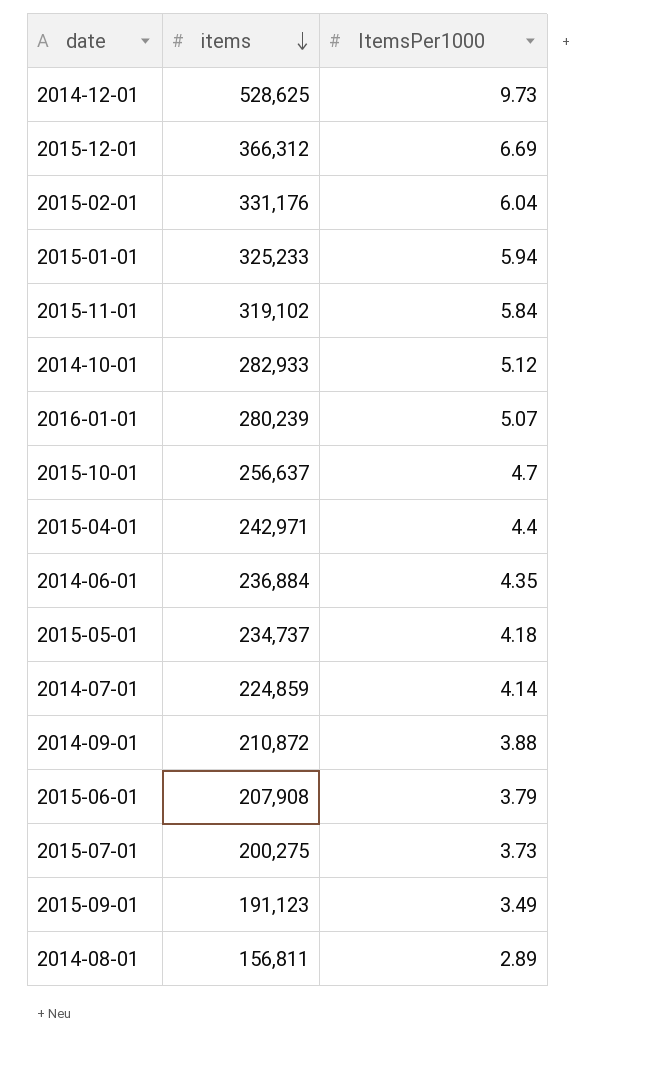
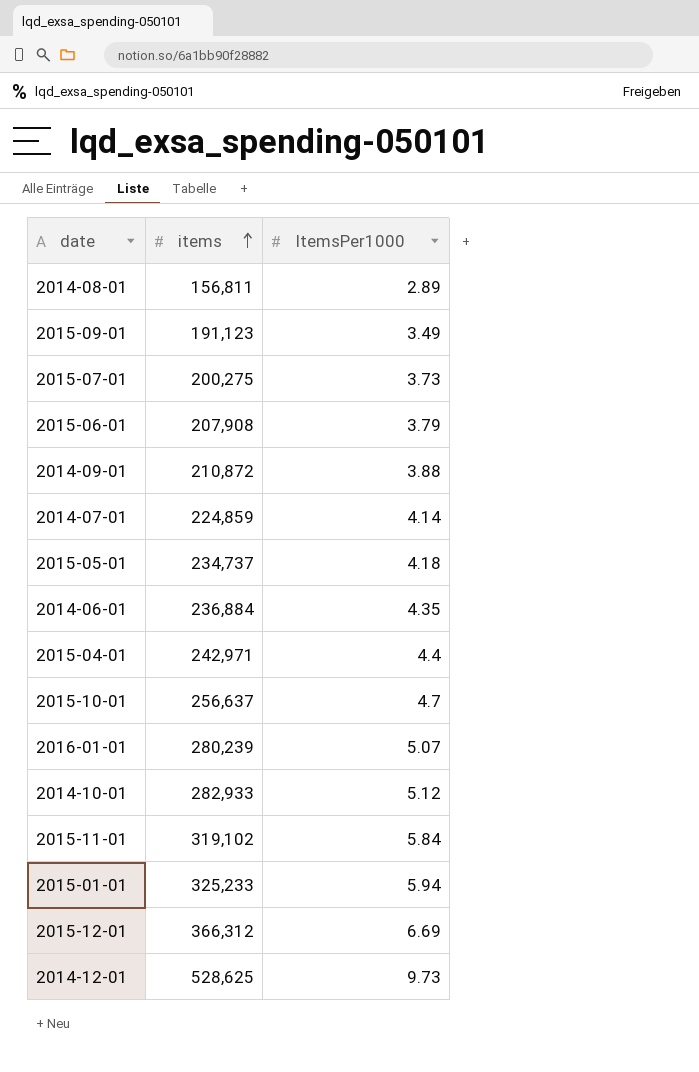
row order: items descending -> items ascending
row 2015-02-01: 331,176 | 6.04 -> none

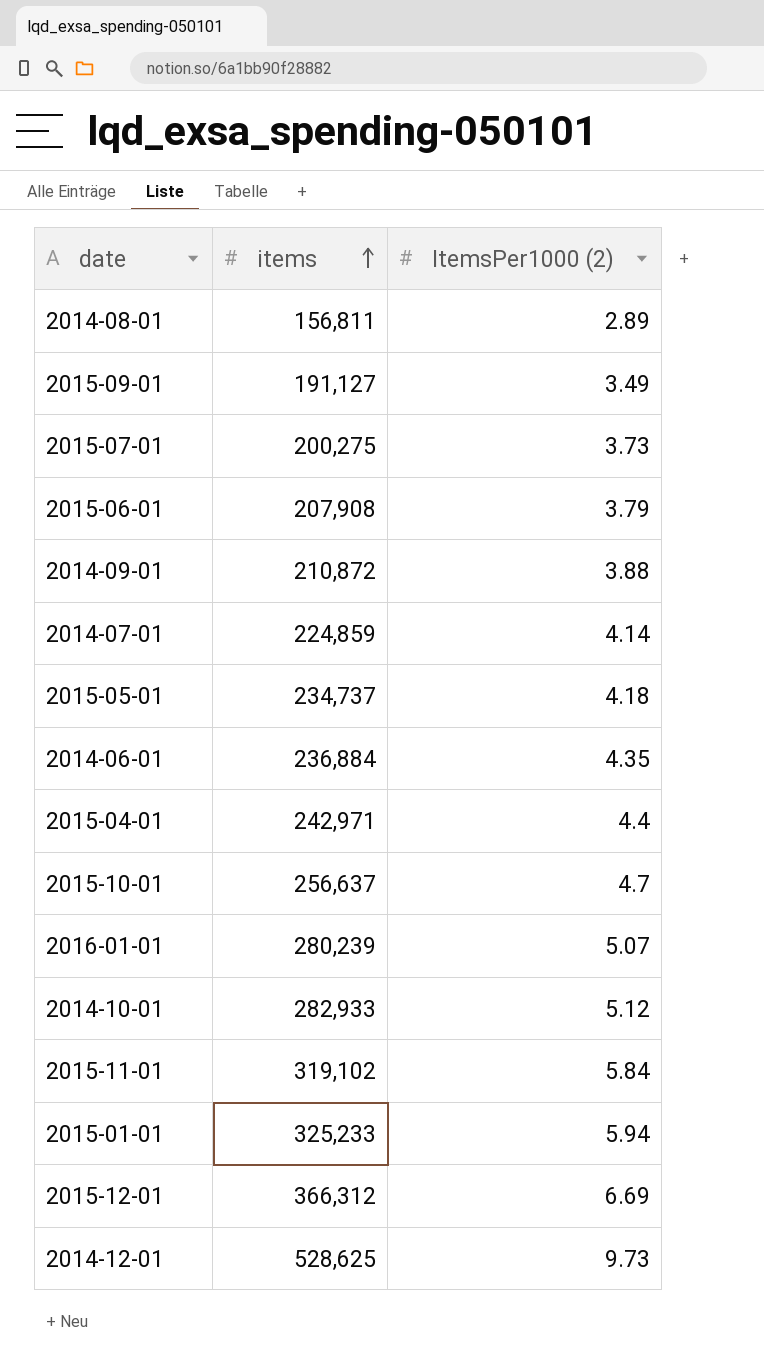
column name: ItemsPer1000 -> ItemsPer1000 (2)
2015-09-01 | items: 191,123 -> 191,127

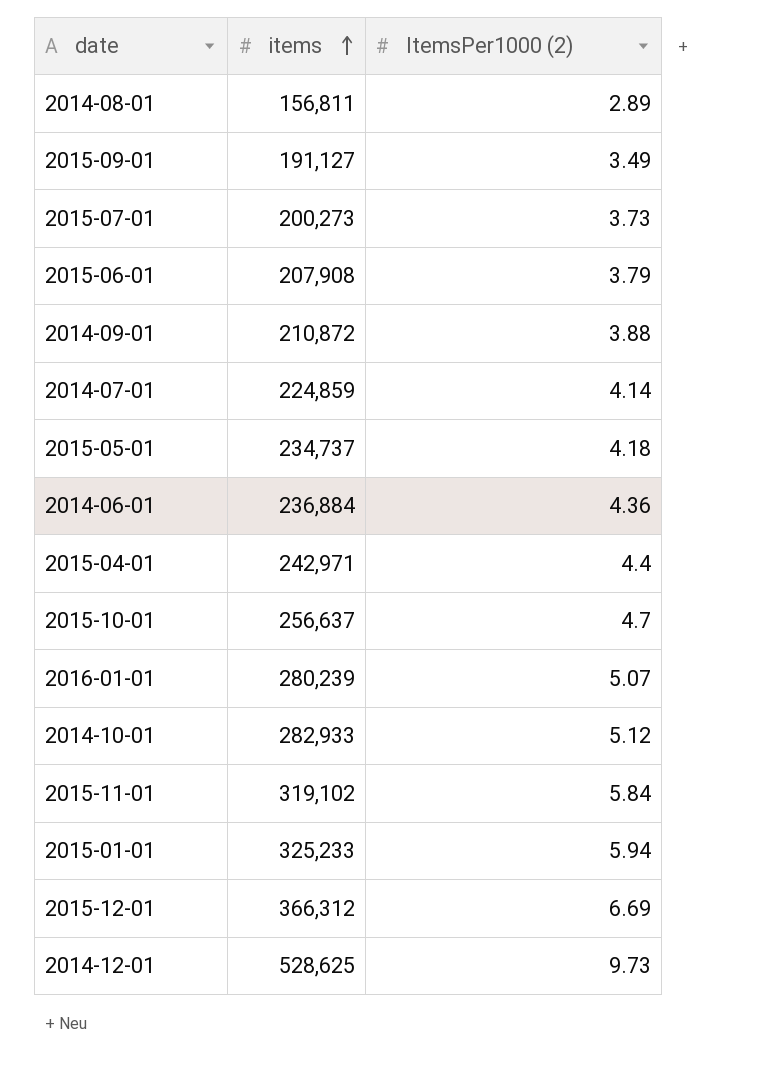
2015-07-01 | items: 200,275 -> 200,273
2014-06-01 | ItemsPer1000 (2): 4.35 -> 4.36

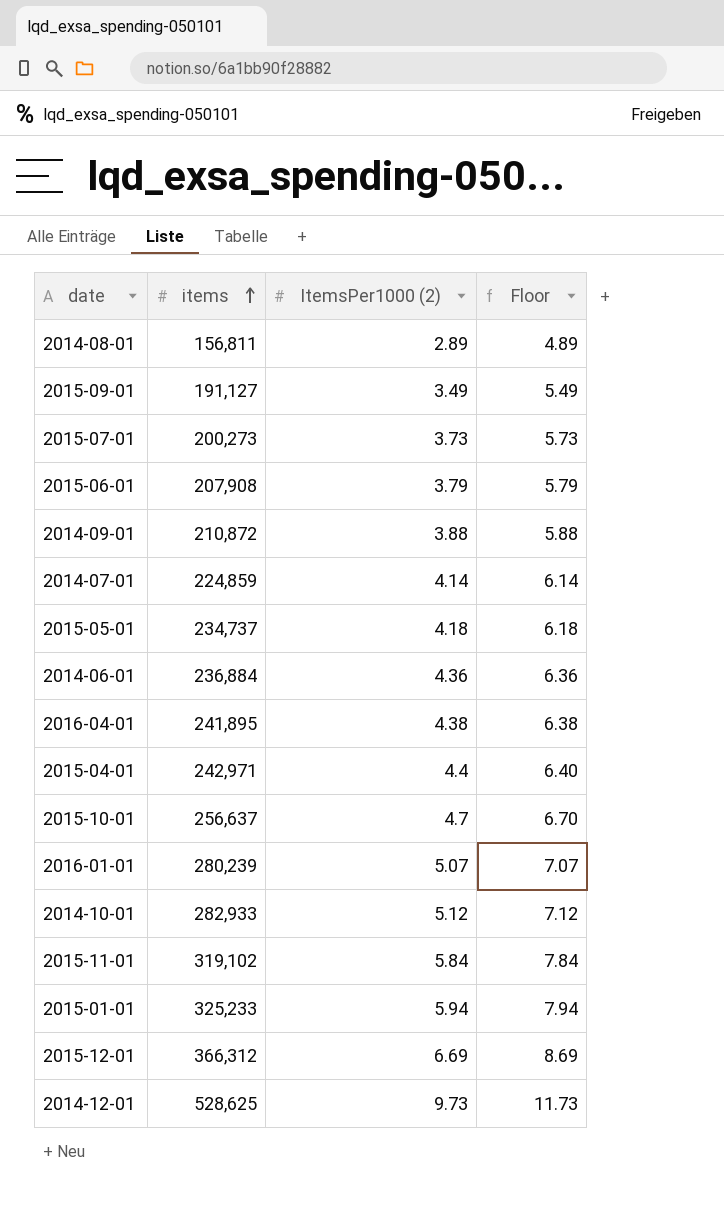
column Floor | formula: none -> [ItemsPer1000 (2)] + 2
row 2016-04-01: none -> 241,895 | 4.38 | 6.38

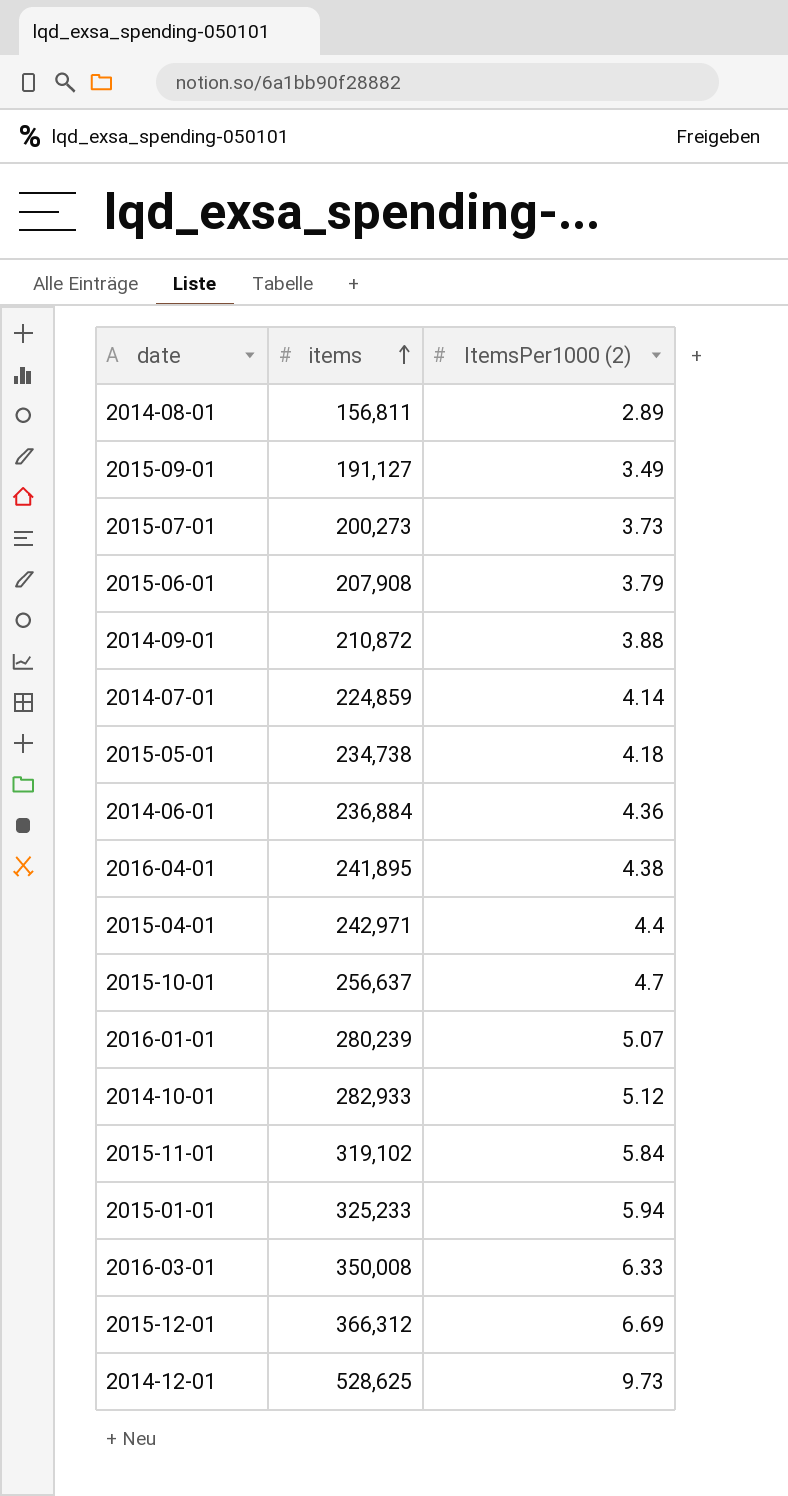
column Floor | formula: [ItemsPer1000 (2)] + 2 -> none
2015-05-01 | items: 234,737 -> 234,738
row 2016-03-01: none -> 350,008 | 6.33

